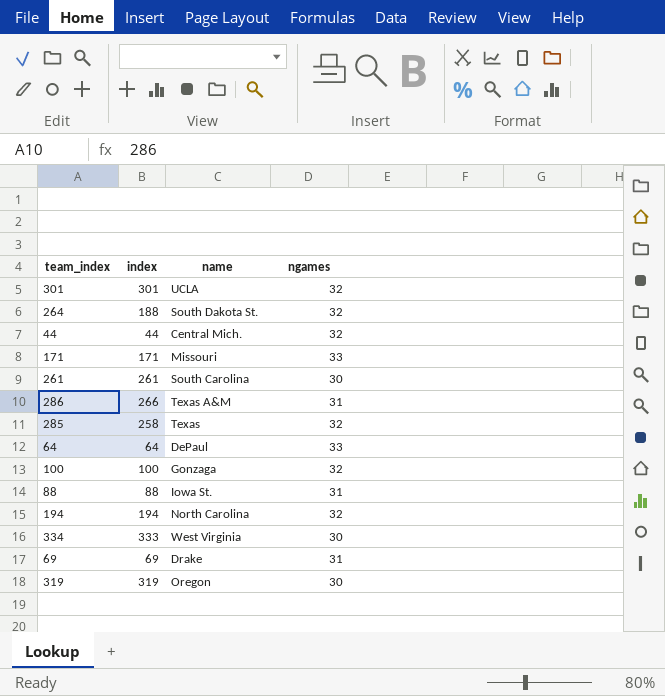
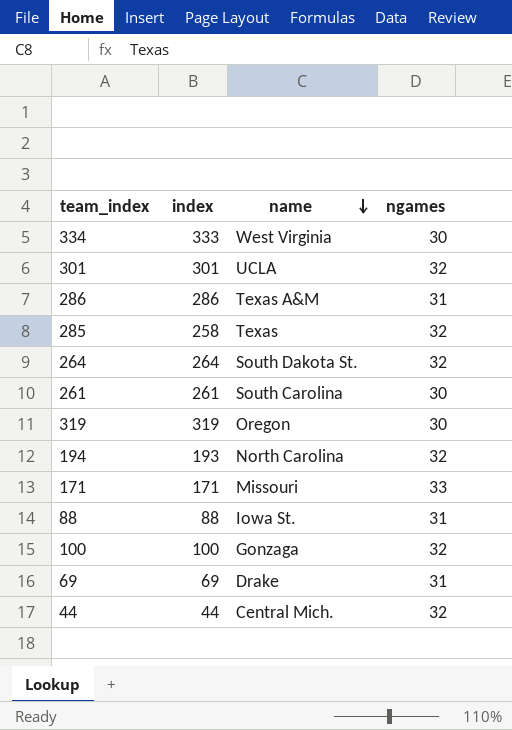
row order: none -> name descending
row 64: 64 | DePaul | 33 -> none
286 | index: 266 -> 286
264 | index: 188 -> 264
194 | index: 194 -> 193

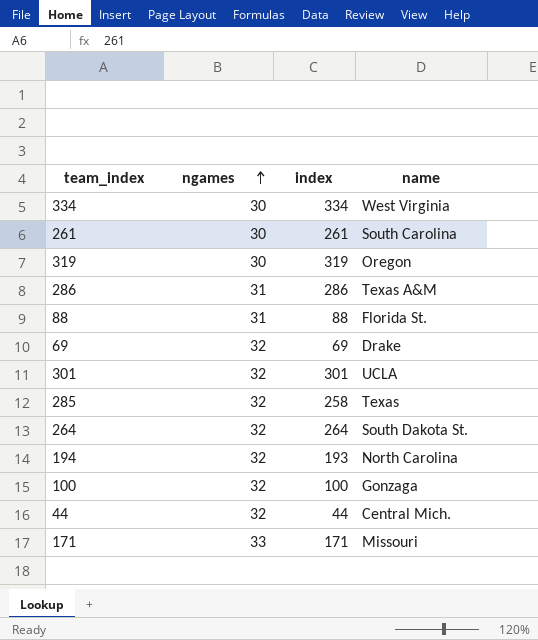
row order: name descending -> ngames ascending
column ngames | position: 4 -> 2
334 | index: 333 -> 334
88 | name: Iowa St. -> Florida St.
69 | ngames: 31 -> 32

